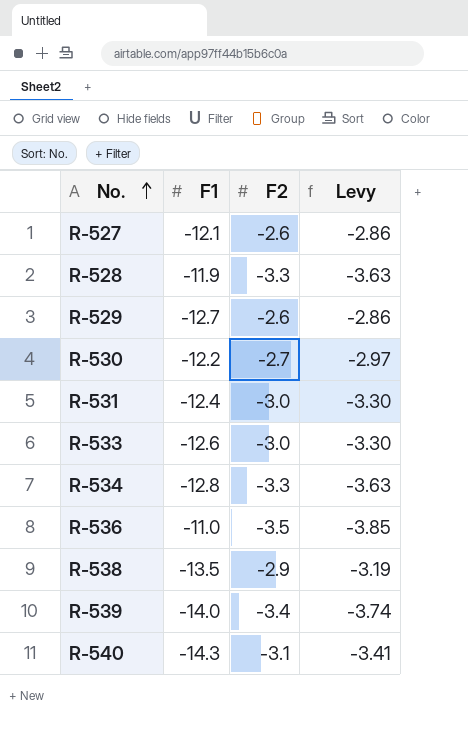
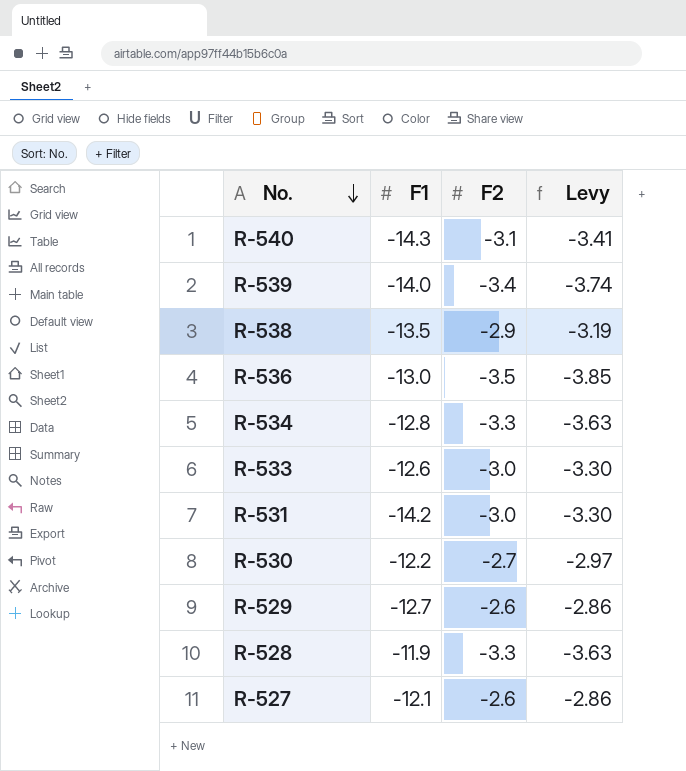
row order: No. ascending -> No. descending
R-536 | F1: -11.0 -> -13.0
R-531 | F1: -12.4 -> -14.2

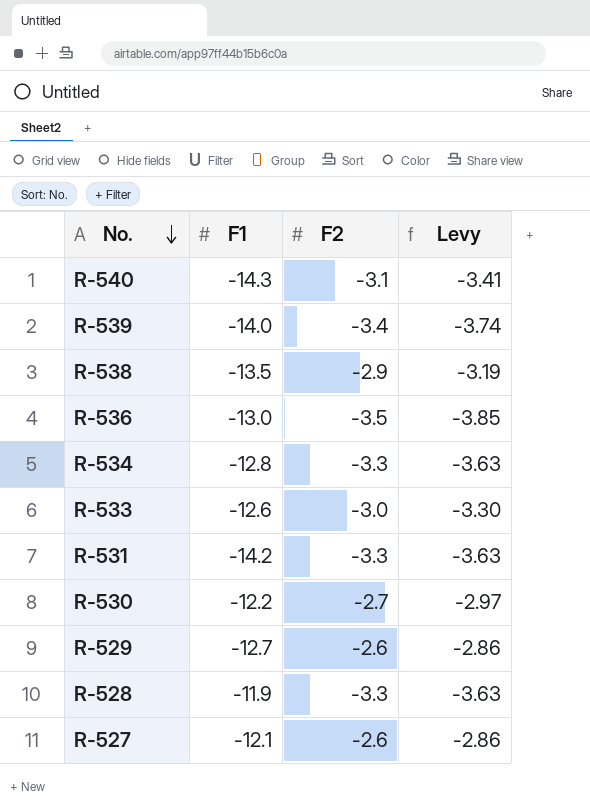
R-531 | F2: -3.0 -> -3.3
R-531 | Levy: -3.30 -> -3.63

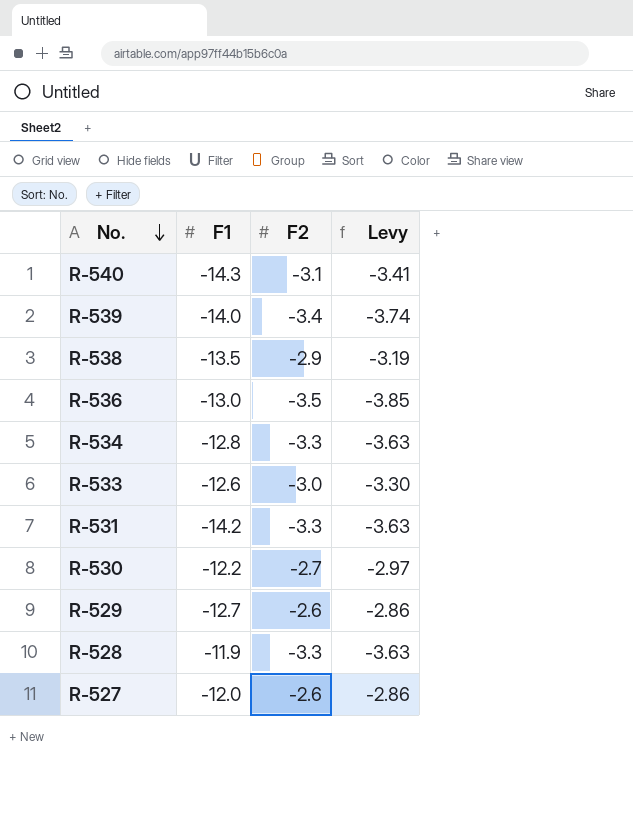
R-527 | F1: -12.1 -> -12.0

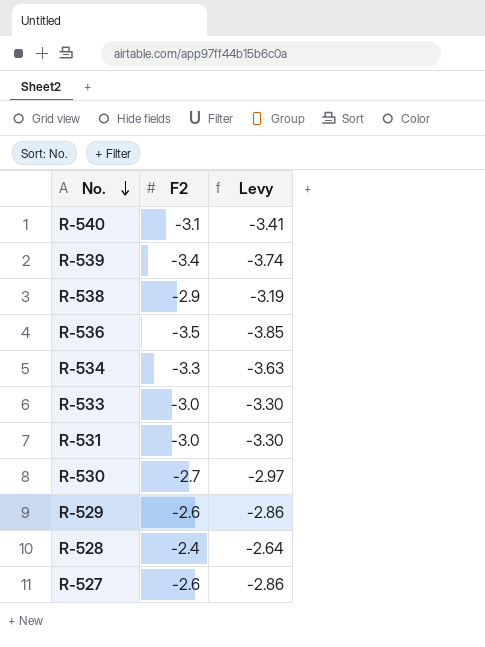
column F1 | position: 2 -> none
R-531 | F2: -3.3 -> -3.0
R-531 | Levy: -3.63 -> -3.30
R-528 | F2: -3.3 -> -2.4
R-528 | Levy: -3.63 -> -2.64

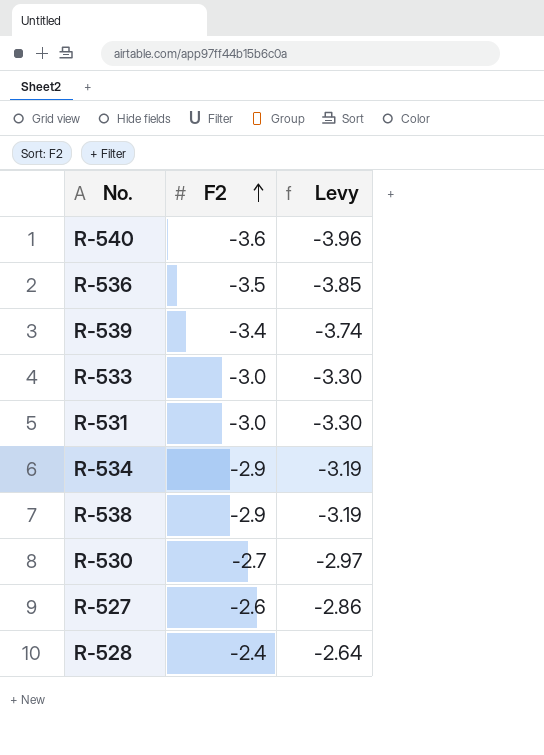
row order: No. descending -> F2 ascending
row R-529: -2.6 | -2.86 -> none
R-540 | F2: -3.1 -> -3.6
R-540 | Levy: -3.41 -> -3.96
R-534 | F2: -3.3 -> -2.9
R-534 | Levy: -3.63 -> -3.19

